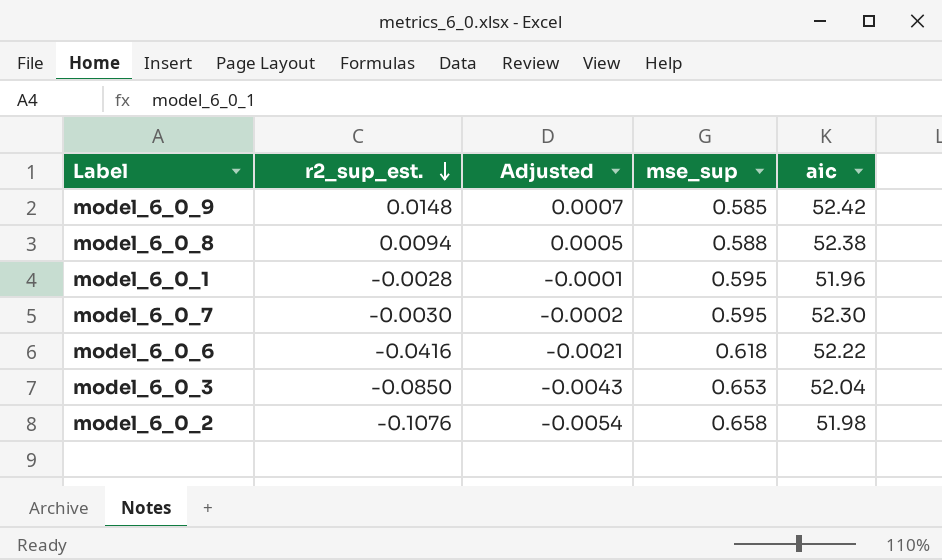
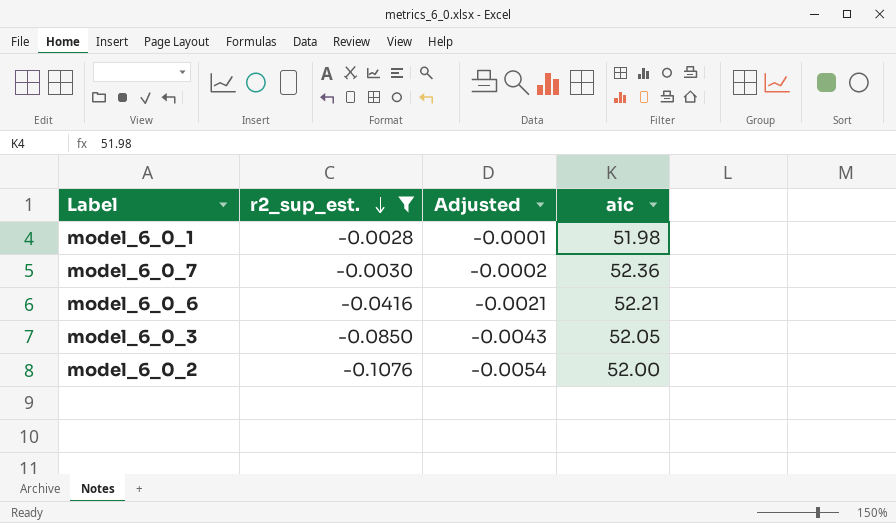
filter: none -> r2_sup_est. <= -0.0028
column mse_sup | position: 4 -> none
model_6_0_1 | aic: 51.96 -> 51.98
model_6_0_7 | aic: 52.30 -> 52.36
model_6_0_6 | aic: 52.22 -> 52.21
model_6_0_3 | aic: 52.04 -> 52.05
model_6_0_2 | aic: 51.98 -> 52.00

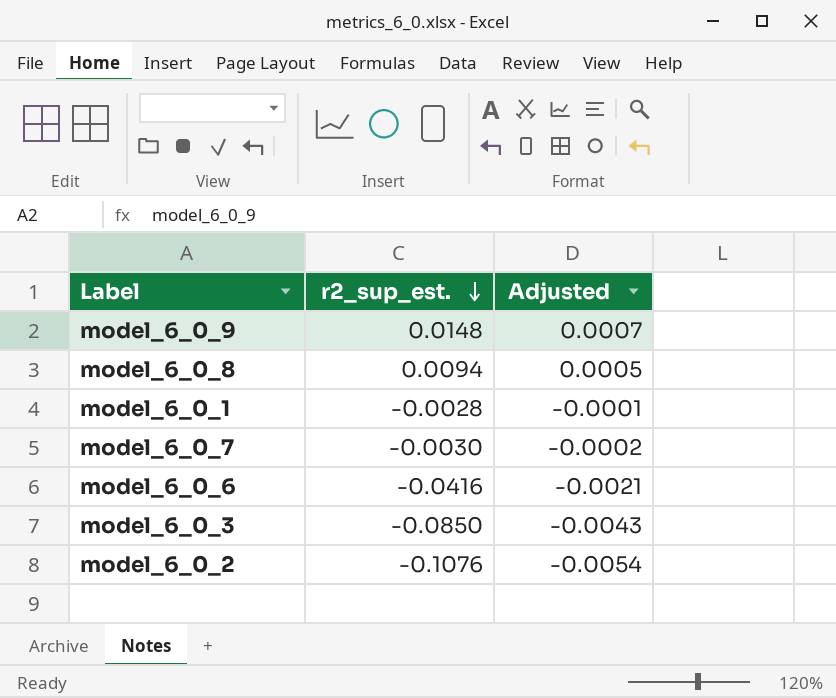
filter: r2_sup_est. <= -0.0028 -> none
column aic | position: 4 -> none

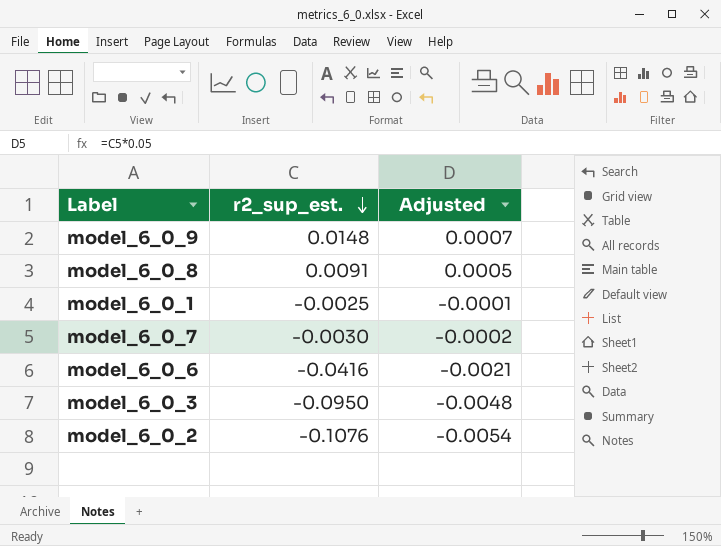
model_6_0_8 | r2_sup_est.: 0.0094 -> 0.0091
model_6_0_1 | r2_sup_est.: -0.0028 -> -0.0025
model_6_0_3 | r2_sup_est.: -0.0850 -> -0.0950
model_6_0_3 | Adjusted: -0.0043 -> -0.0048

